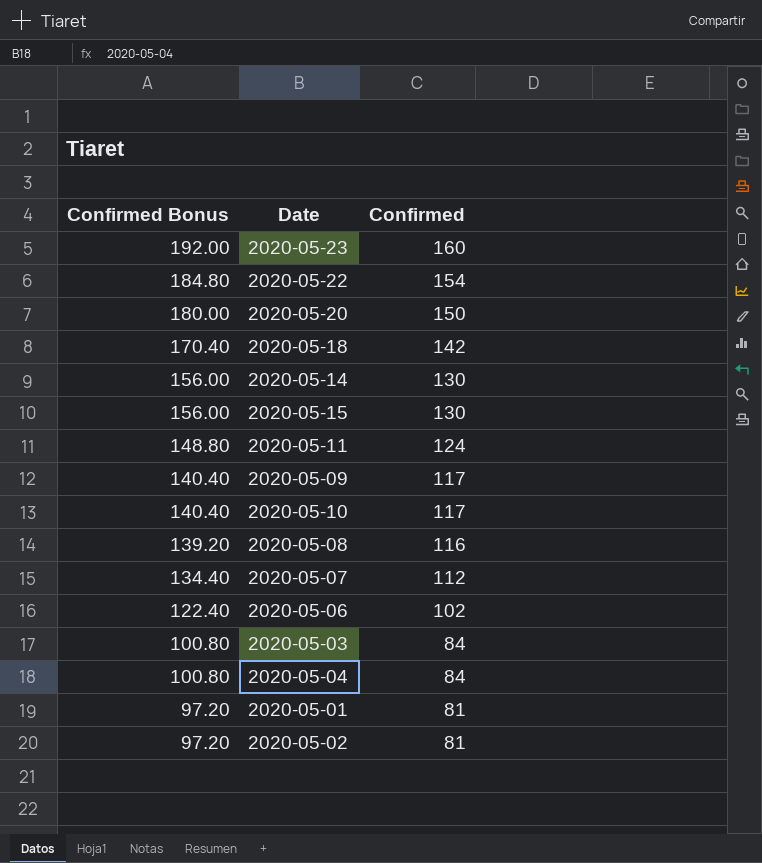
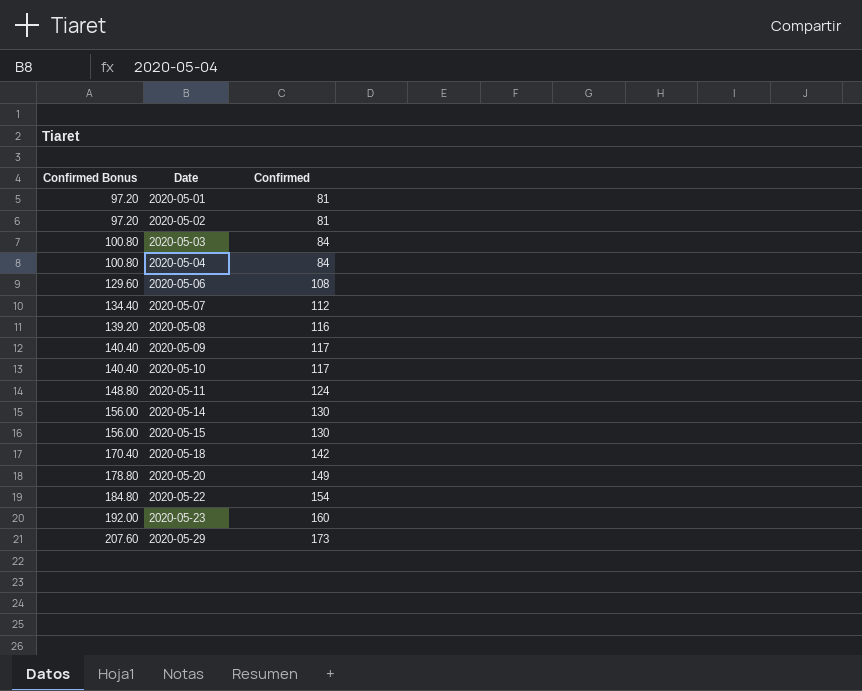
row order: Confirmed Bonus descending -> Confirmed Bonus ascending
2020-05-06 | Confirmed Bonus: 122.40 -> 129.60
2020-05-06 | Confirmed: 102 -> 108
2020-05-20 | Confirmed Bonus: 180.00 -> 178.80
2020-05-20 | Confirmed: 150 -> 149
row 2020-05-29: none -> 207.60 | 173

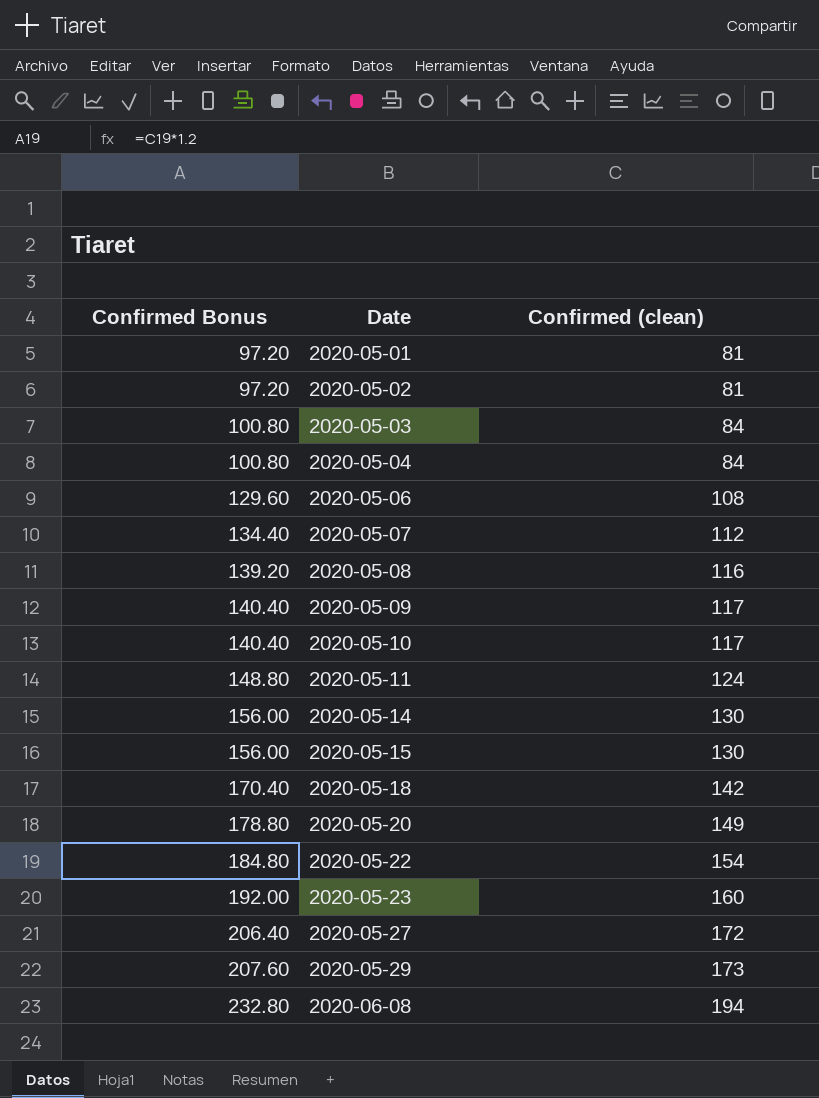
column name: Confirmed -> Confirmed (clean)
row 2020-05-27: none -> 206.40 | 172
row 2020-06-08: none -> 232.80 | 194

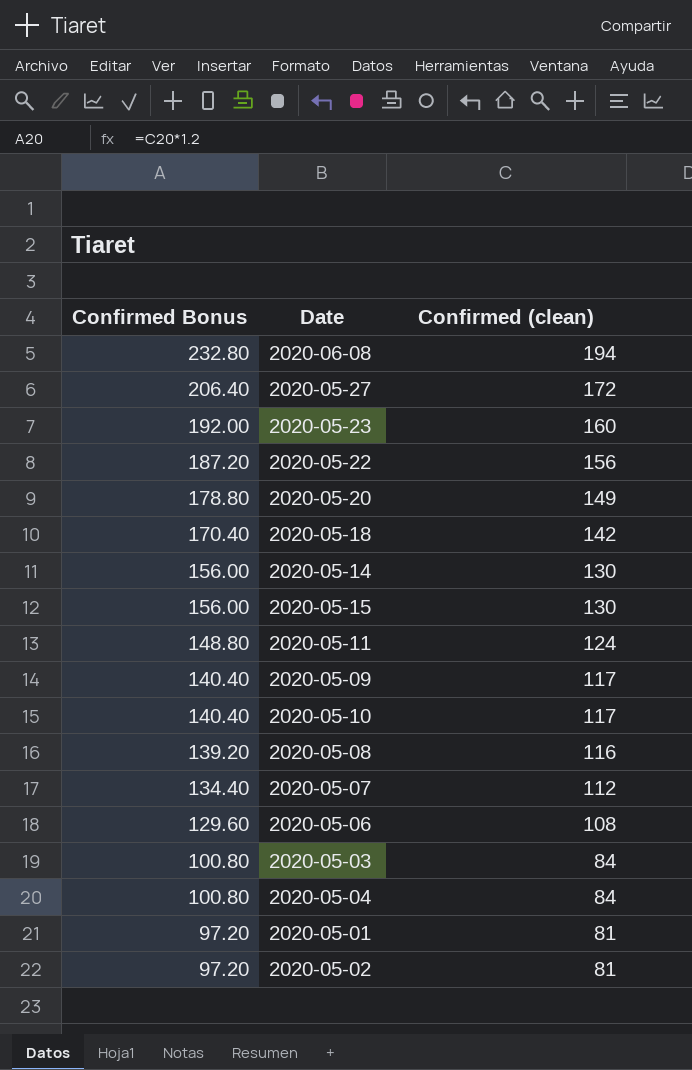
row order: Confirmed Bonus ascending -> Confirmed Bonus descending
row 2020-05-29: 207.60 | 173 -> none
2020-05-22 | Confirmed Bonus: 184.80 -> 187.20
2020-05-22 | Confirmed (clean): 154 -> 156

